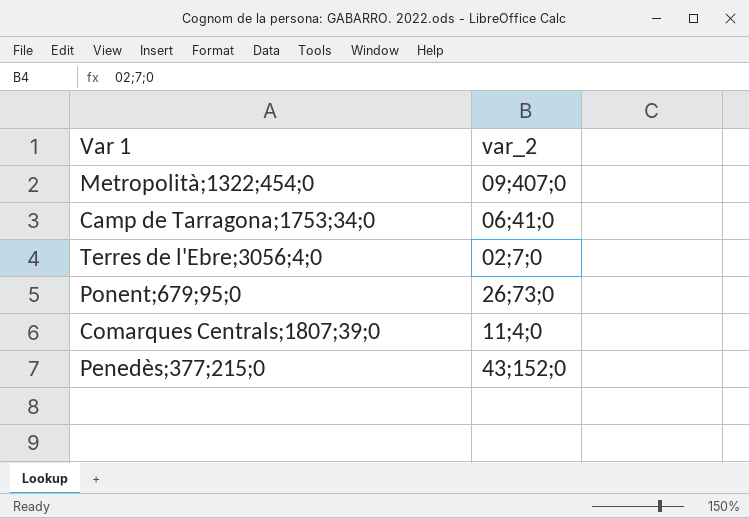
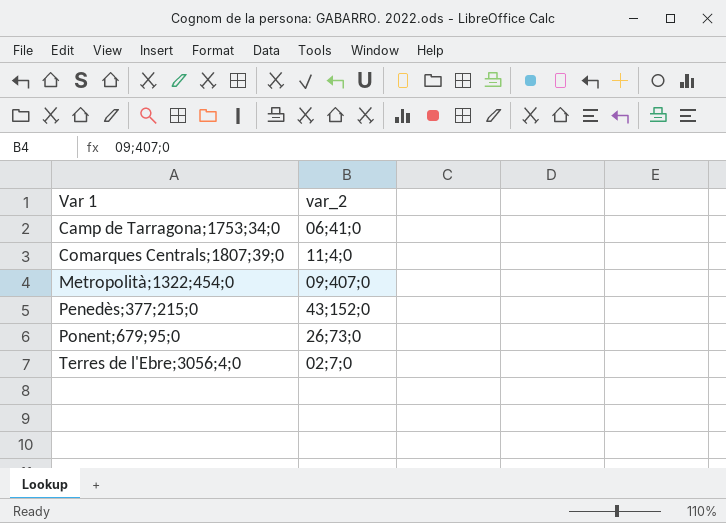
row order: none -> Var 1 ascending

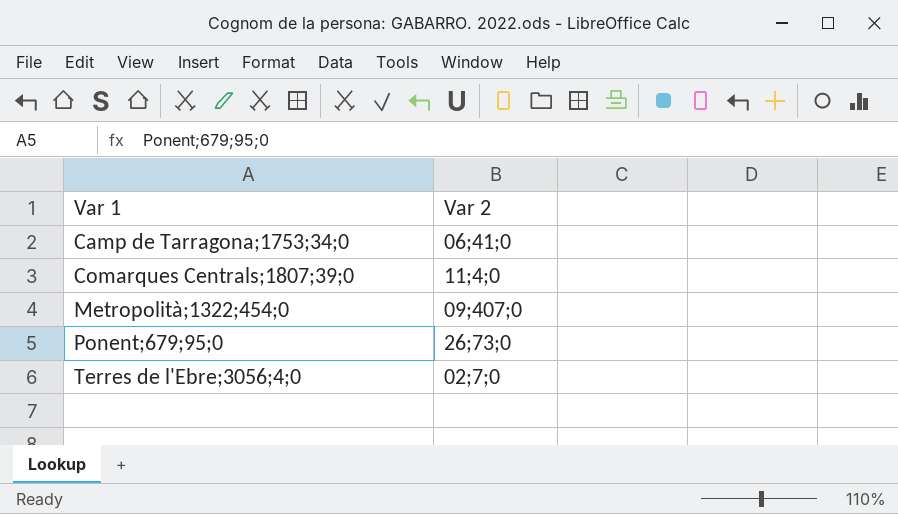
column name: var_2 -> Var 2
row Penedès;377;215;0: 43;152;0 -> none

